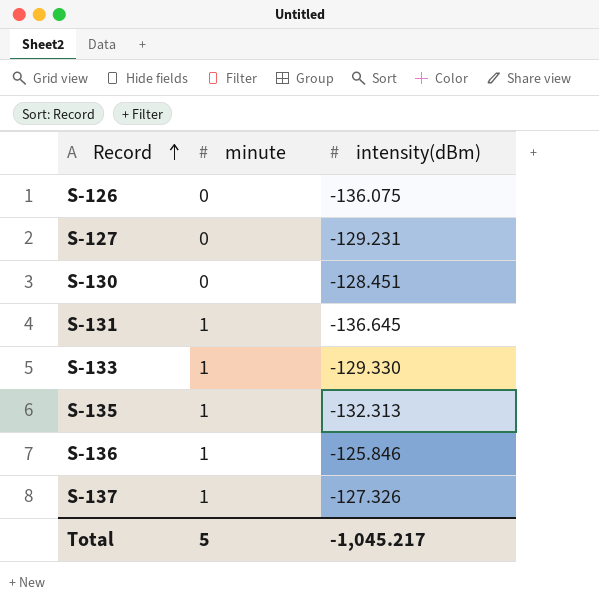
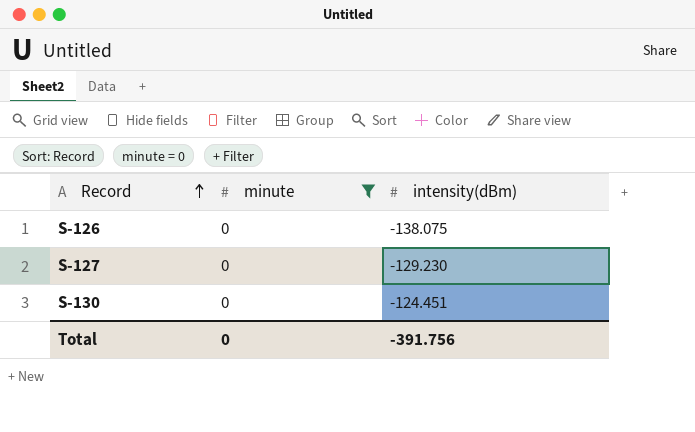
filter: none -> minute = 0
S-126 | intensity(dBm): -136.075 -> -138.075
S-127 | intensity(dBm): -129.231 -> -129.230
S-130 | intensity(dBm): -128.451 -> -124.451
Total | minute: 5 -> 0
Total | intensity(dBm): -1,045.217 -> -391.756

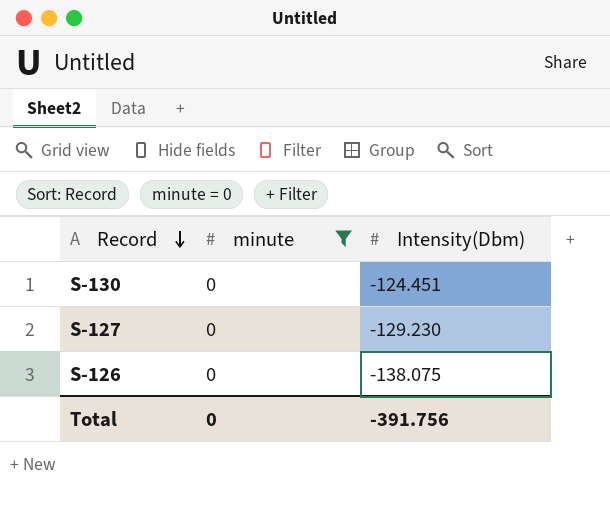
row order: Record ascending -> Record descending
column name: intensity(dBm) -> Intensity(Dbm)

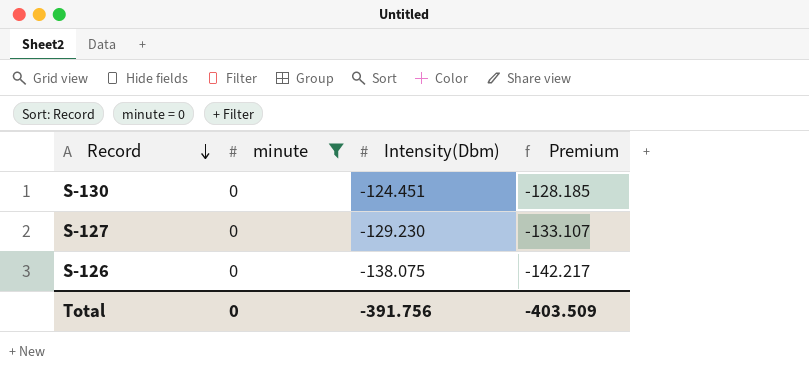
column Premium | formula: none -> [Intensity(Dbm)] * 1.03

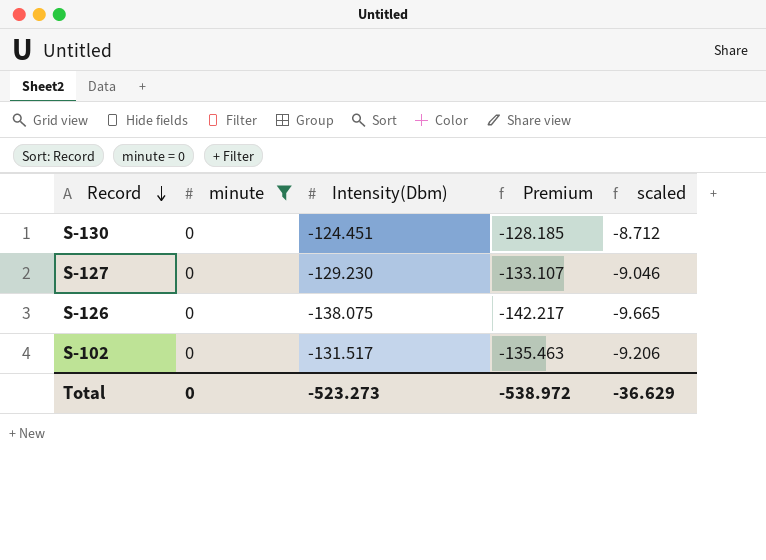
column scaled | formula: none -> [Intensity(Dbm)] * 0.07
row S-102: none -> 0 | -131.517 | -135.463 | -9.206
Total | Intensity(Dbm): -391.756 -> -523.273
Total | Premium: -403.509 -> -538.972

